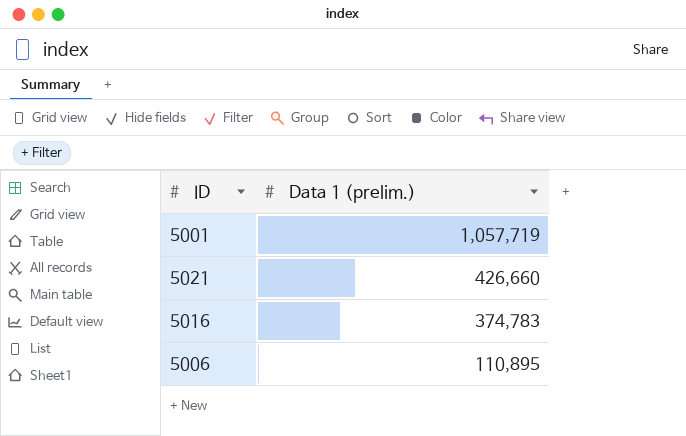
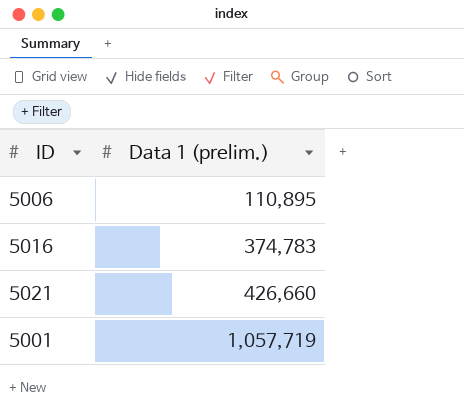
row order: Data 1 (prelim.) descending -> Data 1 (prelim.) ascending

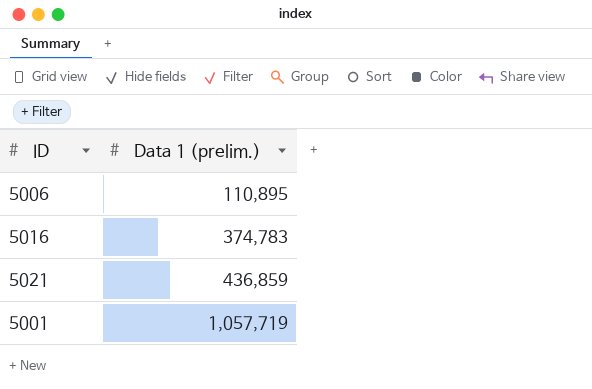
5021 | Data 1 (prelim.): 426,660 -> 436,859

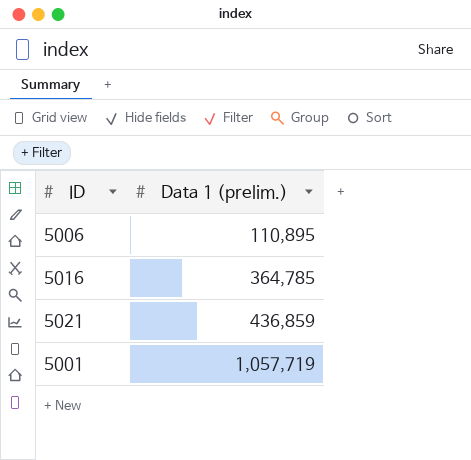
5016 | Data 1 (prelim.): 374,783 -> 364,785

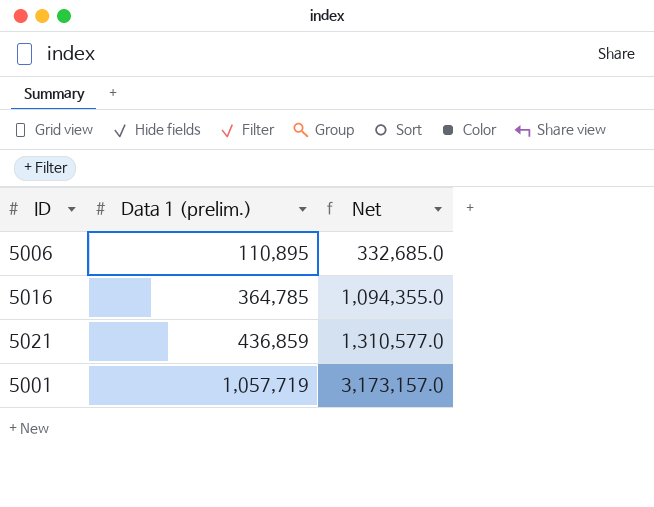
column Net | formula: none -> [Data 1 (prelim.)] * 3

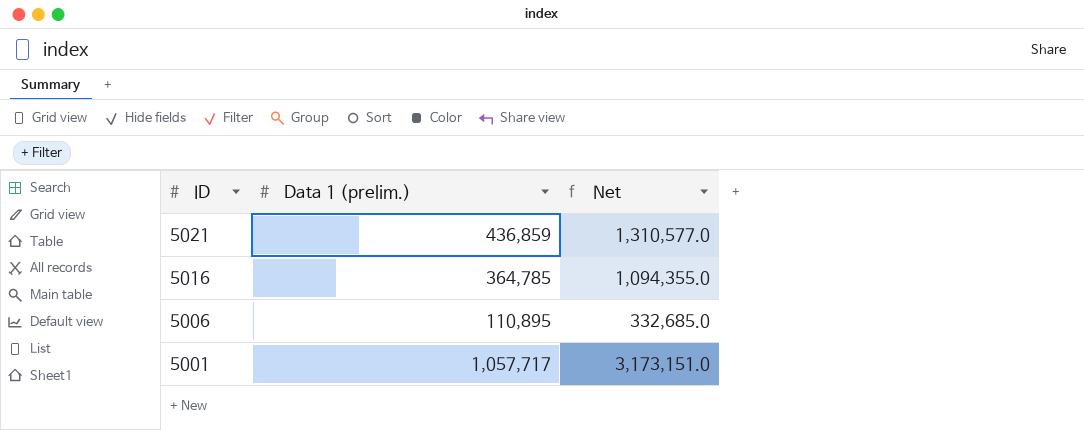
row order: Data 1 (prelim.) ascending -> ID descending
5001 | Data 1 (prelim.): 1,057,719 -> 1,057,717
5001 | Net: 3,173,157.0 -> 3,173,151.0

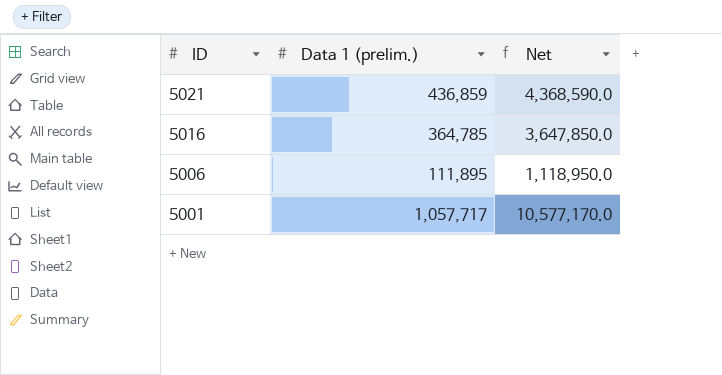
column Net | formula: [Data 1 (prelim.)] * 3 -> [Data 1 (prelim.)] * 10
5006 | Data 1 (prelim.): 110,895 -> 111,895

